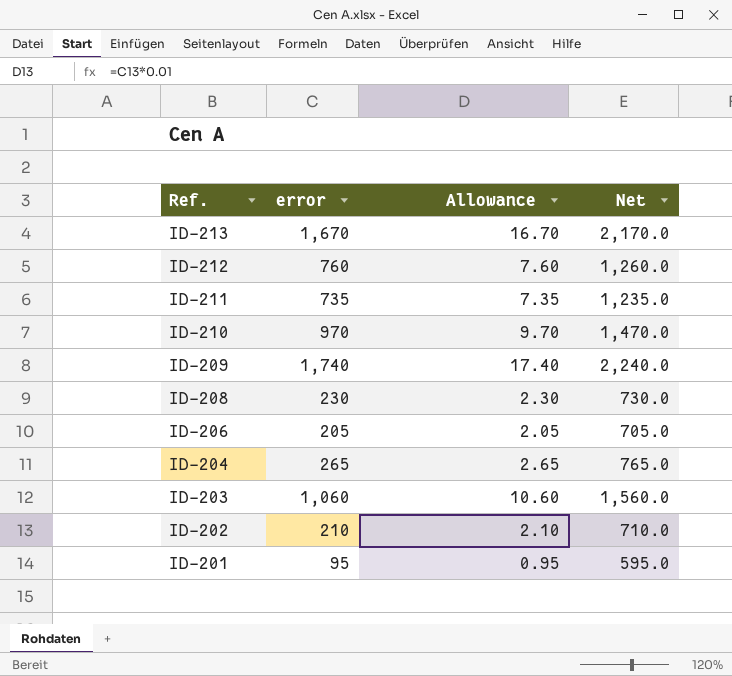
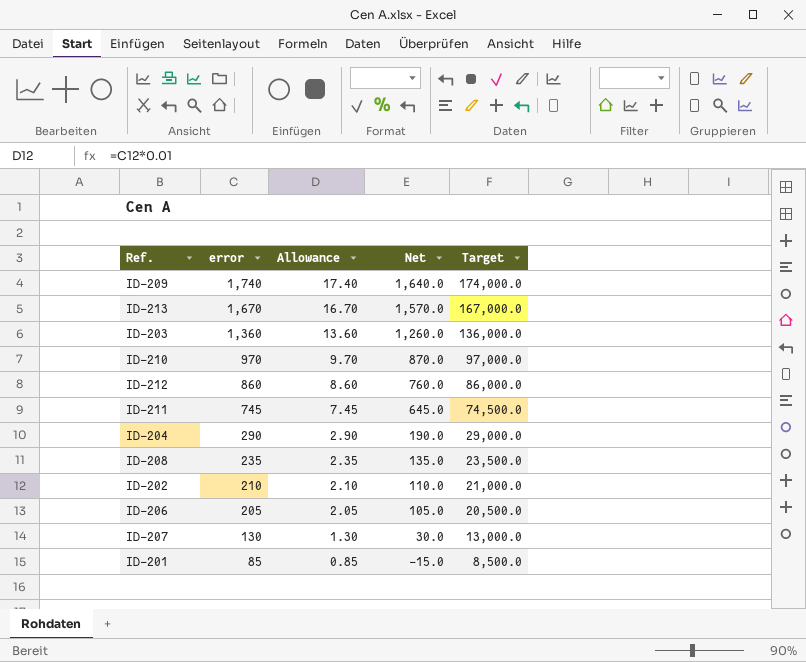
row order: Ref. descending -> error descending
column Net | formula: [error] + 500 -> [error] - 100
column Target | formula: none -> [error] * 100
ID-203 | error: 1,060 -> 1,360
ID-203 | Allowance: 10.60 -> 13.60
ID-212 | error: 760 -> 860
ID-212 | Allowance: 7.60 -> 8.60
ID-211 | error: 735 -> 745
ID-211 | Allowance: 7.35 -> 7.45
ID-204 | error: 265 -> 290
ID-204 | Allowance: 2.65 -> 2.90
ID-208 | error: 230 -> 235
ID-208 | Allowance: 2.30 -> 2.35
row ID-207: none -> 130 | 1.30 | 30.0 | 13,000.0
ID-201 | error: 95 -> 85
ID-201 | Allowance: 0.95 -> 0.85

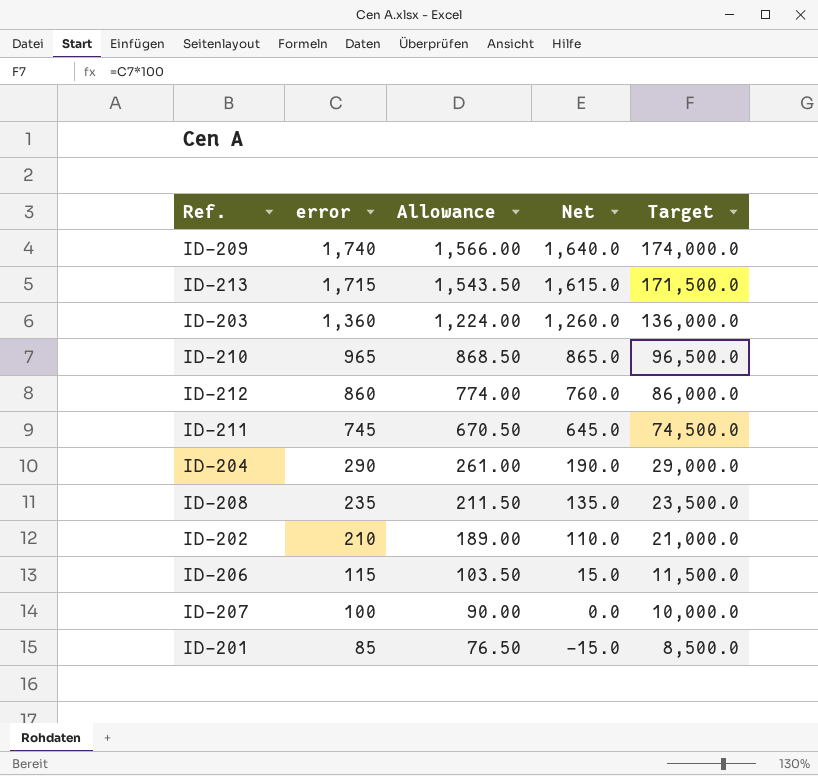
column Allowance | formula: [error] * 0.01 -> [error] * 0.9
ID-213 | error: 1,670 -> 1,715
ID-213 | Net: 1,570.0 -> 1,615.0
ID-213 | Target: 167,000.0 -> 171,500.0
ID-210 | error: 970 -> 965
ID-210 | Net: 870.0 -> 865.0
ID-210 | Target: 97,000.0 -> 96,500.0
ID-206 | error: 205 -> 115
ID-206 | Net: 105.0 -> 15.0
ID-206 | Target: 20,500.0 -> 11,500.0
ID-207 | error: 130 -> 100
ID-207 | Net: 30.0 -> 0.0
ID-207 | Target: 13,000.0 -> 10,000.0

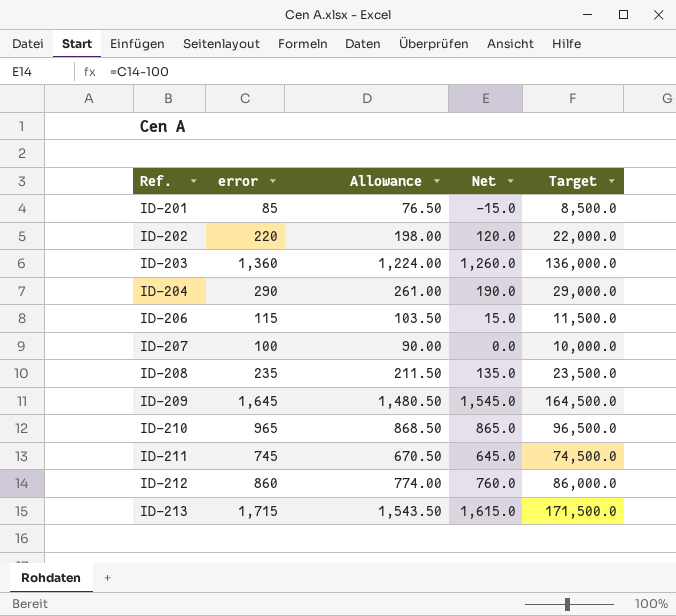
row order: error descending -> Ref. ascending
ID-202 | error: 210 -> 220
ID-202 | Allowance: 189.00 -> 198.00
ID-202 | Net: 110.0 -> 120.0
ID-202 | Target: 21,000.0 -> 22,000.0
ID-209 | error: 1,740 -> 1,645
ID-209 | Allowance: 1,566.00 -> 1,480.50
ID-209 | Net: 1,640.0 -> 1,545.0
ID-209 | Target: 174,000.0 -> 164,500.0

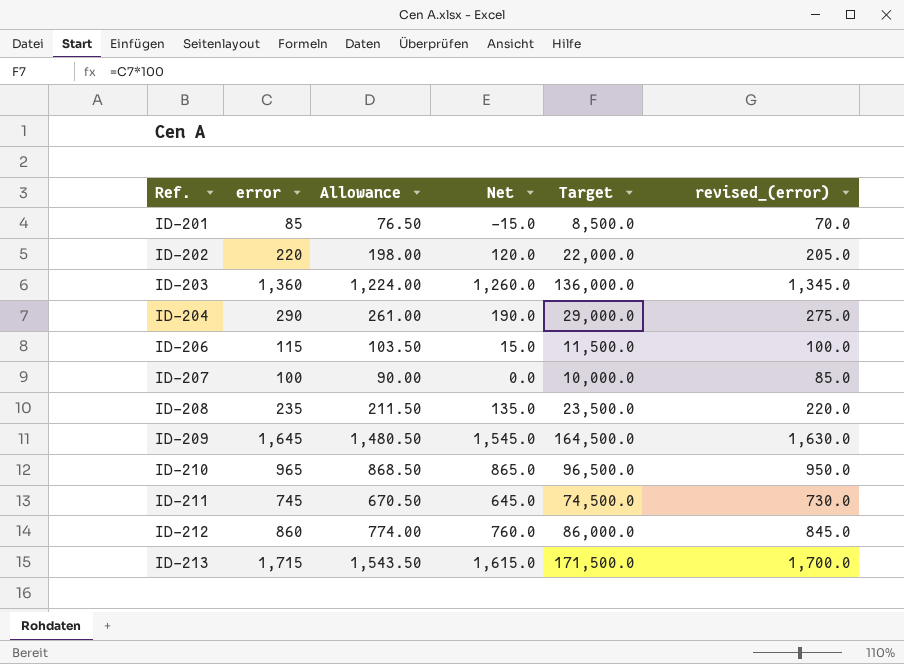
column revised_(error) | formula: none -> [error] - 15

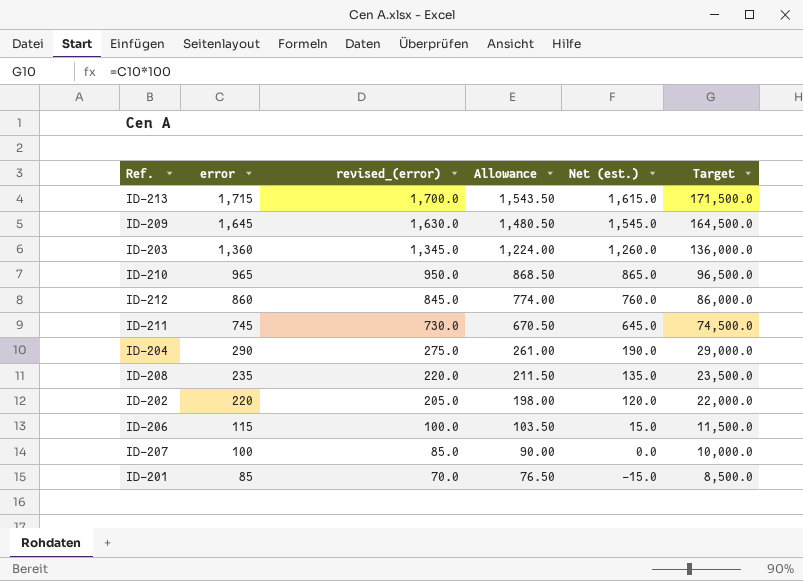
row order: Ref. ascending -> error descending
column revised_(error) | position: 6 -> 3
column name: Net -> Net (est.)

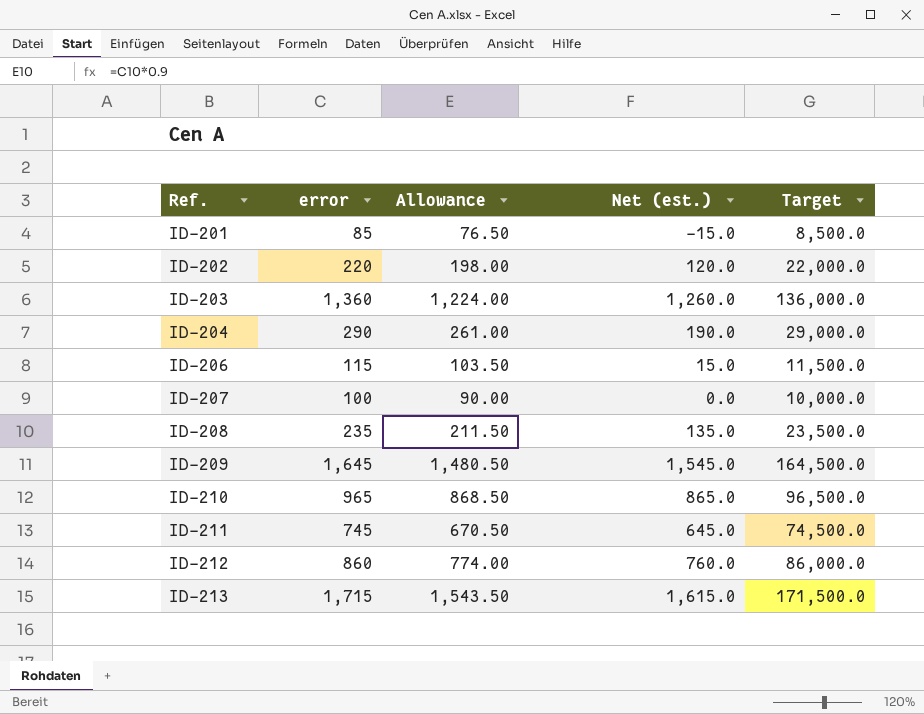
row order: error descending -> Ref. ascending
column revised_(error) | formula: [error] - 15 -> none

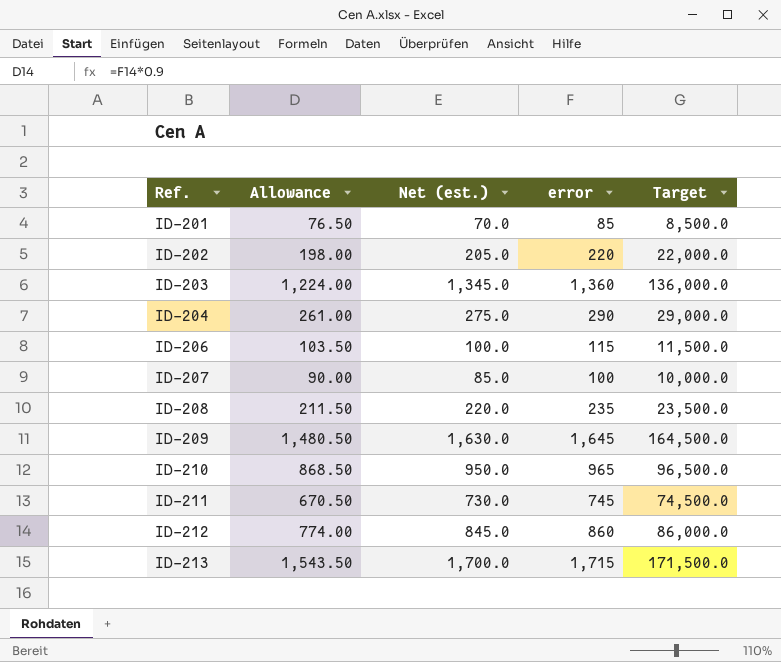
column Net (est.) | formula: [error] - 100 -> [error] - 15
column error | position: 2 -> 4

